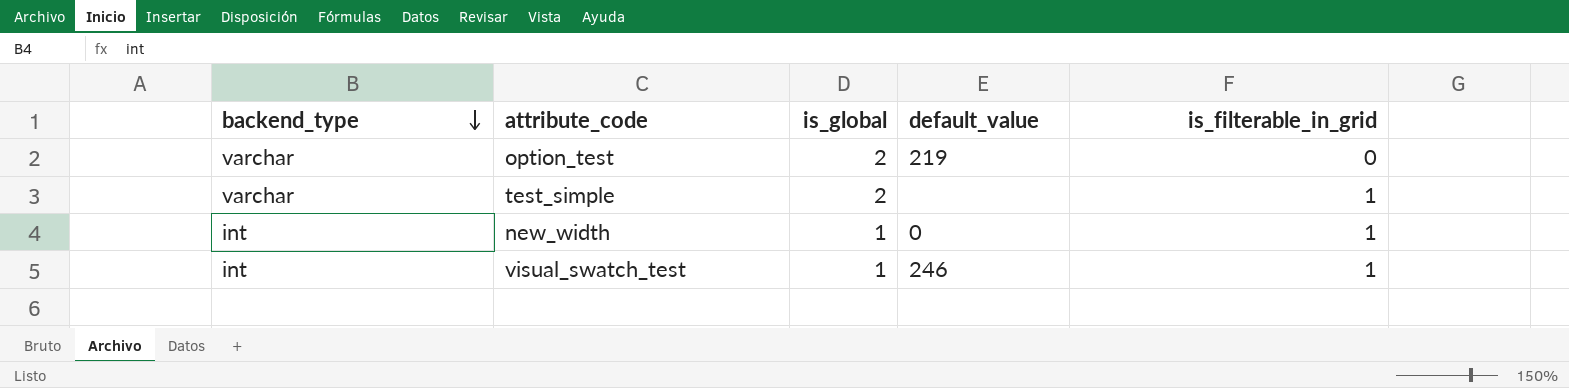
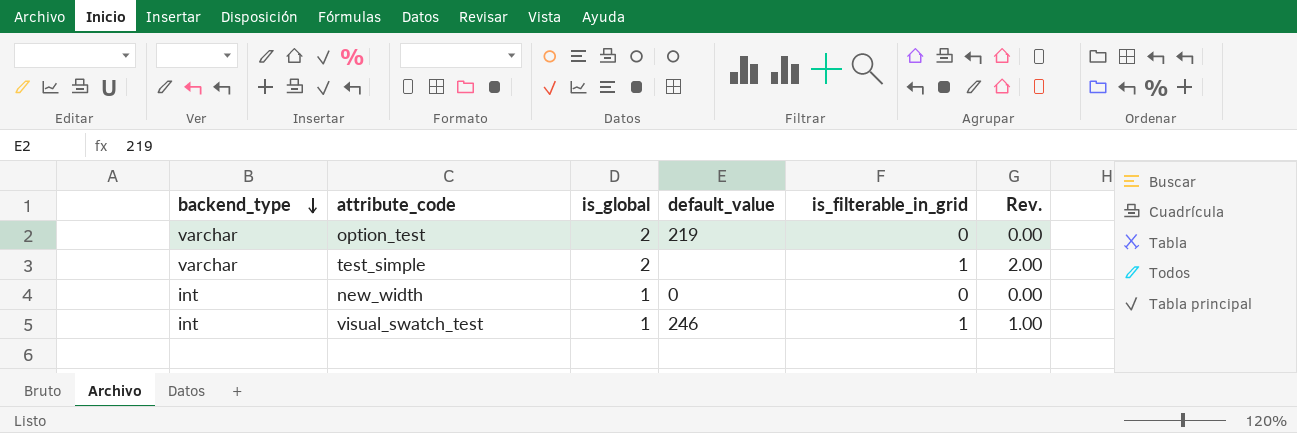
column Rev. | formula: none -> [is_global] * [is_filterable_in_grid]
new_width | is_filterable_in_grid: 1 -> 0

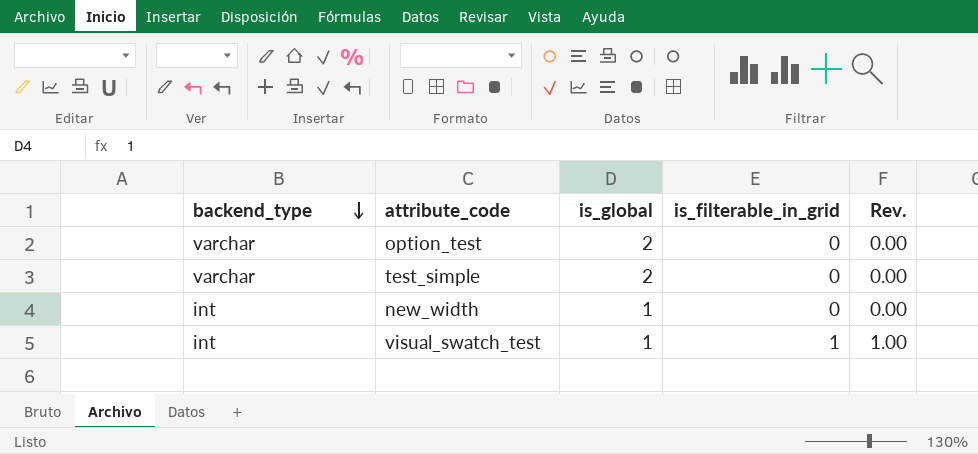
column default_value | position: 4 -> none
test_simple | is_filterable_in_grid: 1 -> 0
test_simple | Rev.: 2.00 -> 0.00

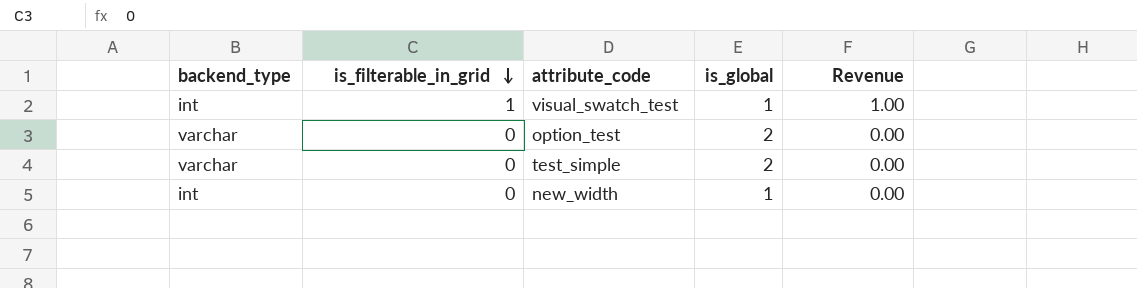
row order: backend_type descending -> is_filterable_in_grid descending
column is_filterable_in_grid | position: 4 -> 2
column name: Rev. -> Revenue

